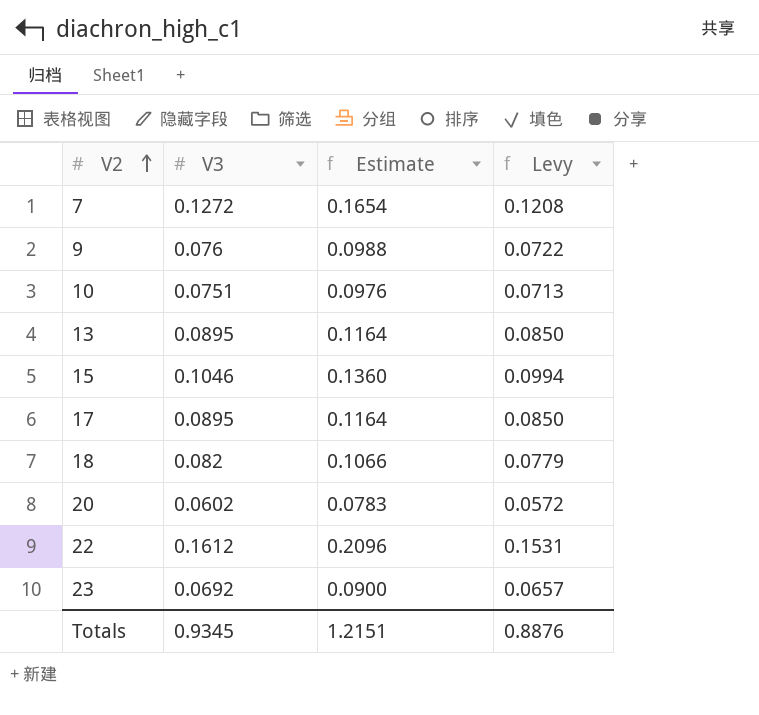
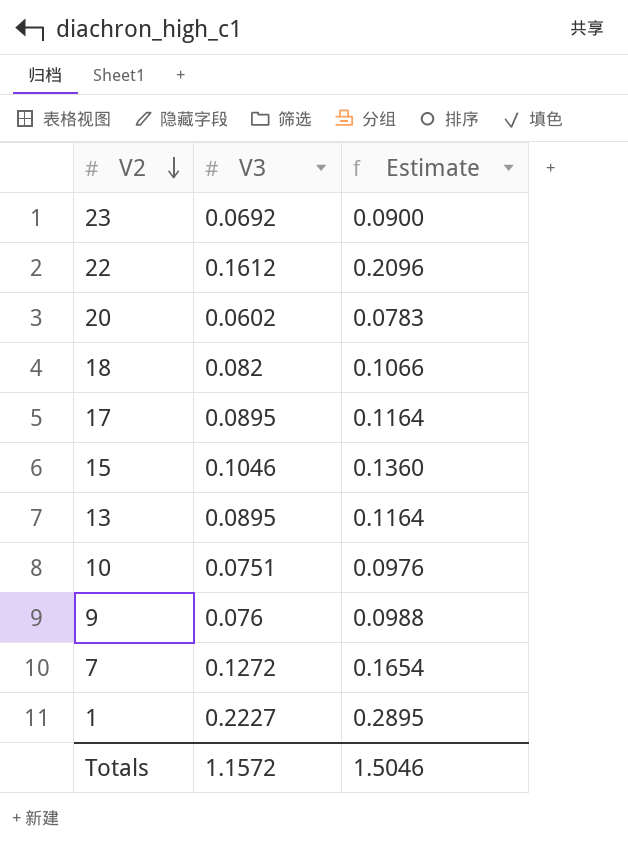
row order: V2 ascending -> V2 descending
column Levy | formula: [V3] * 0.95 -> none
row 1: none -> 0.2227 | 0.2895
Totals | V3: 0.9345 -> 1.1572
Totals | Estimate: 1.2151 -> 1.5046

